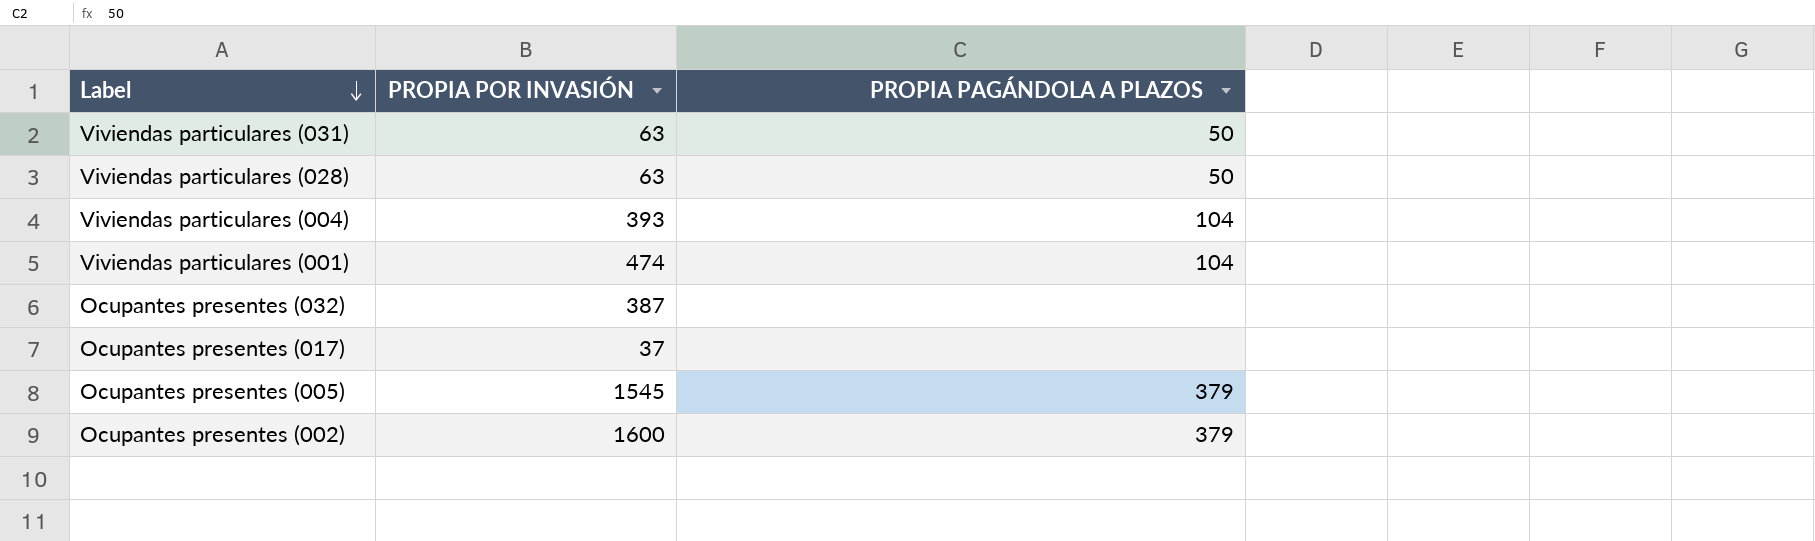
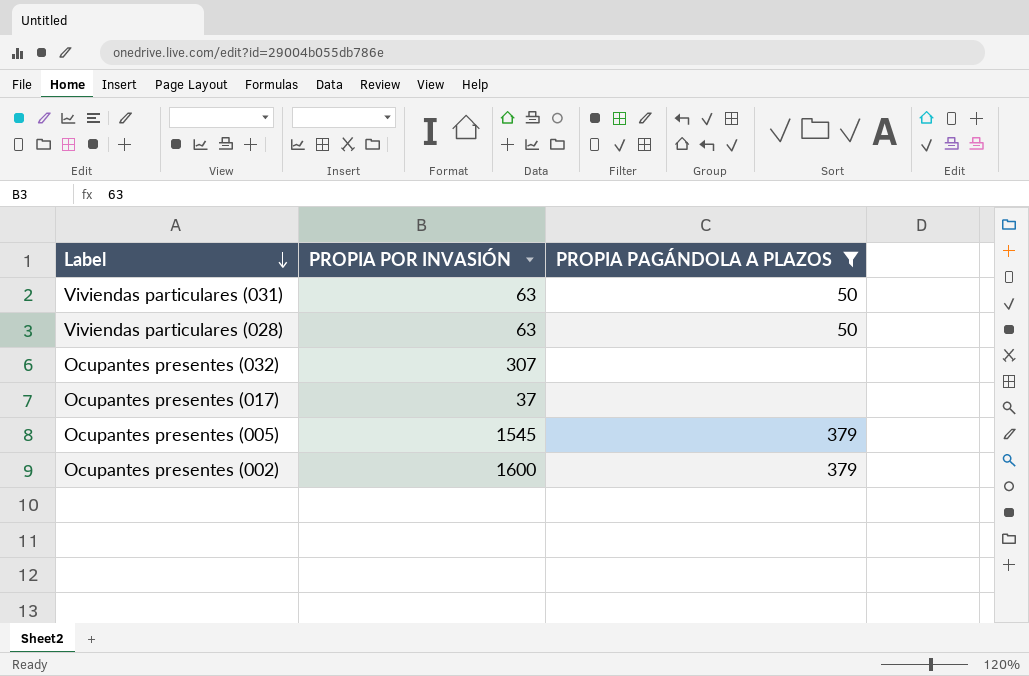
filter: none -> PROPIA PAGÁNDOLA A PLAZOS != 104
Ocupantes presentes (032) | PROPIA POR INVASIÓN: 387 -> 307

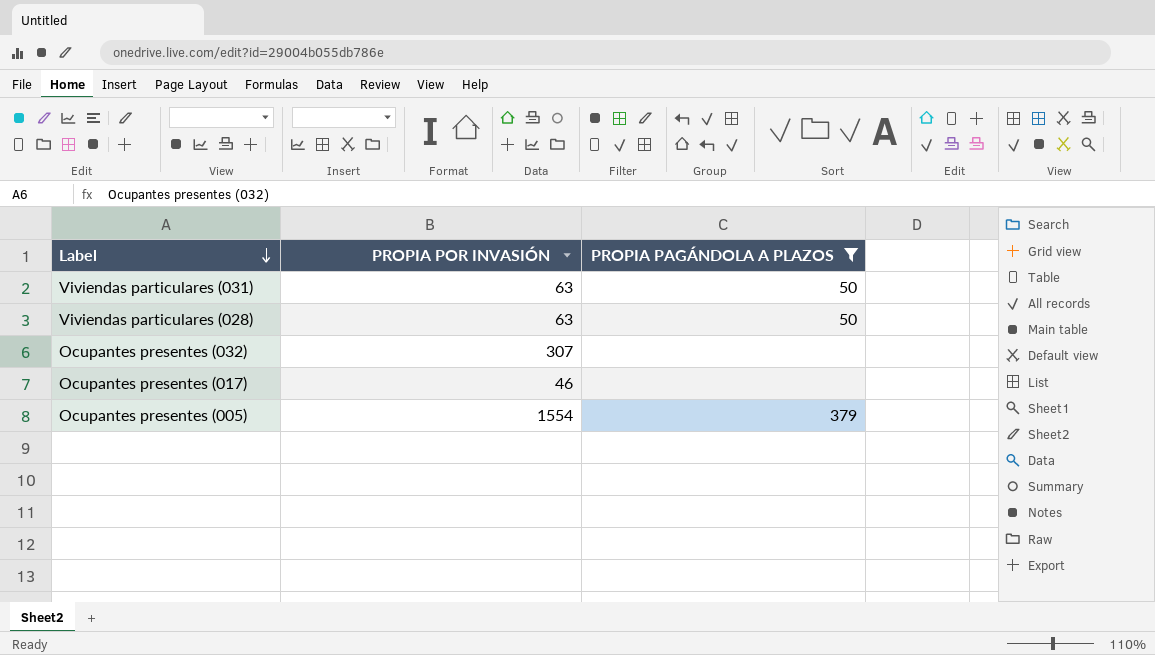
row Ocupantes presentes (002): 1600 | 379 -> none
Ocupantes presentes (017) | PROPIA POR INVASIÓN: 37 -> 46
Ocupantes presentes (005) | PROPIA POR INVASIÓN: 1545 -> 1554

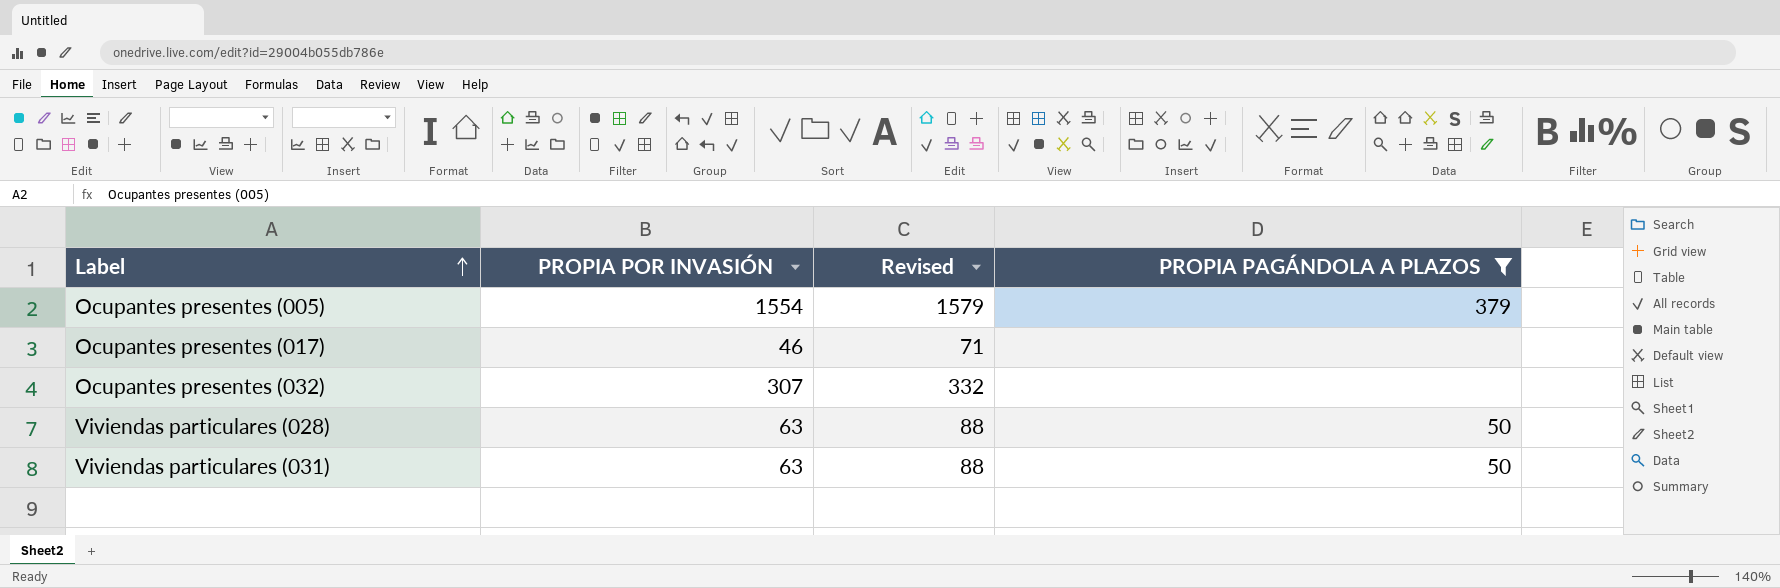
row order: Label descending -> Label ascending
column Revised | formula: none -> [PROPIA POR INVASIÓN] + 25

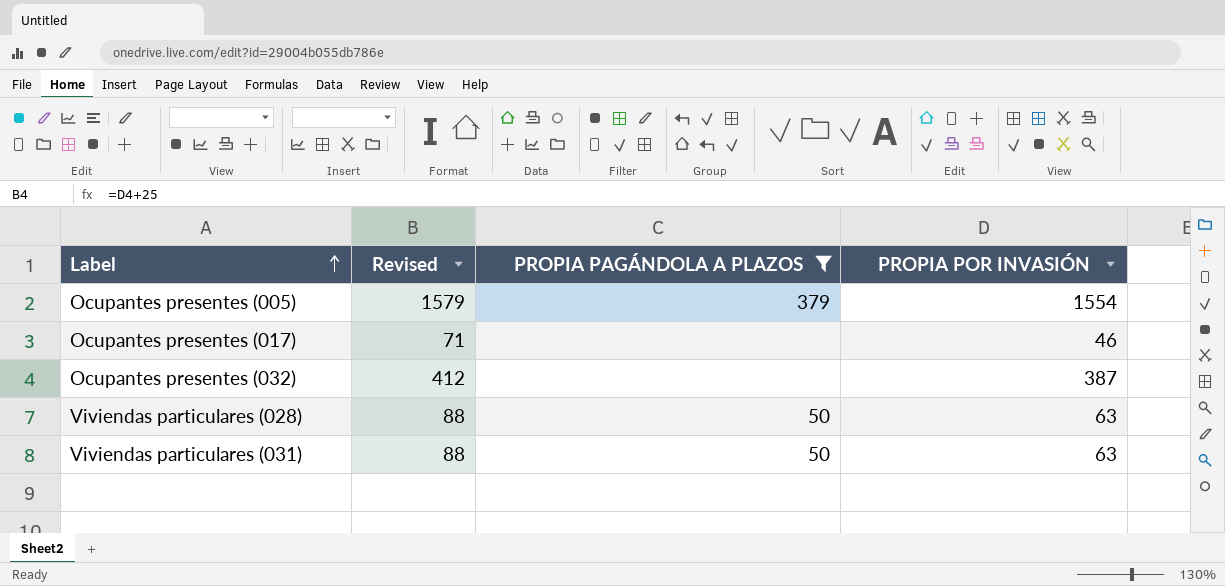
column PROPIA POR INVASIÓN | position: 2 -> 4
Ocupantes presentes (032) | Revised: 332 -> 412
Ocupantes presentes (032) | PROPIA POR INVASIÓN: 307 -> 387

